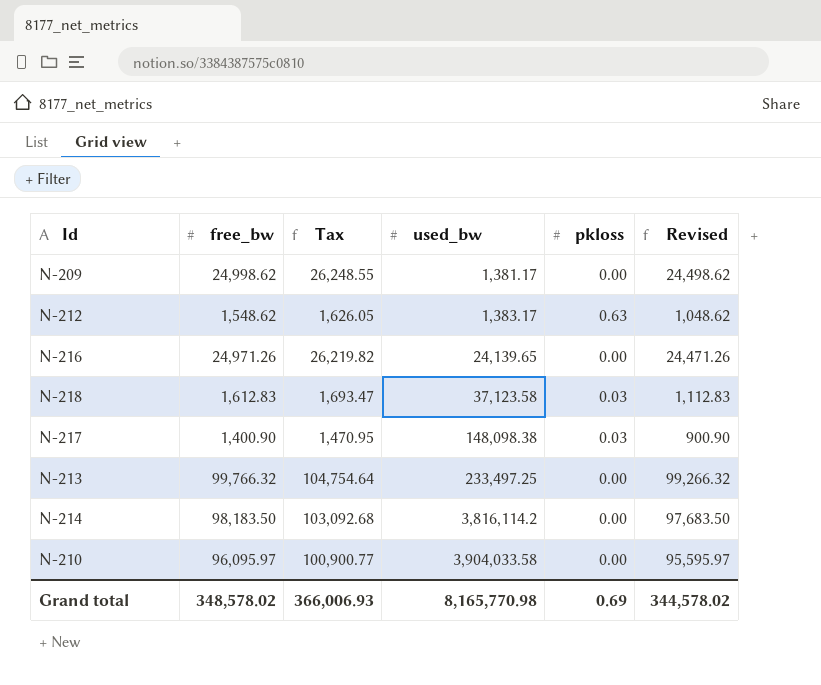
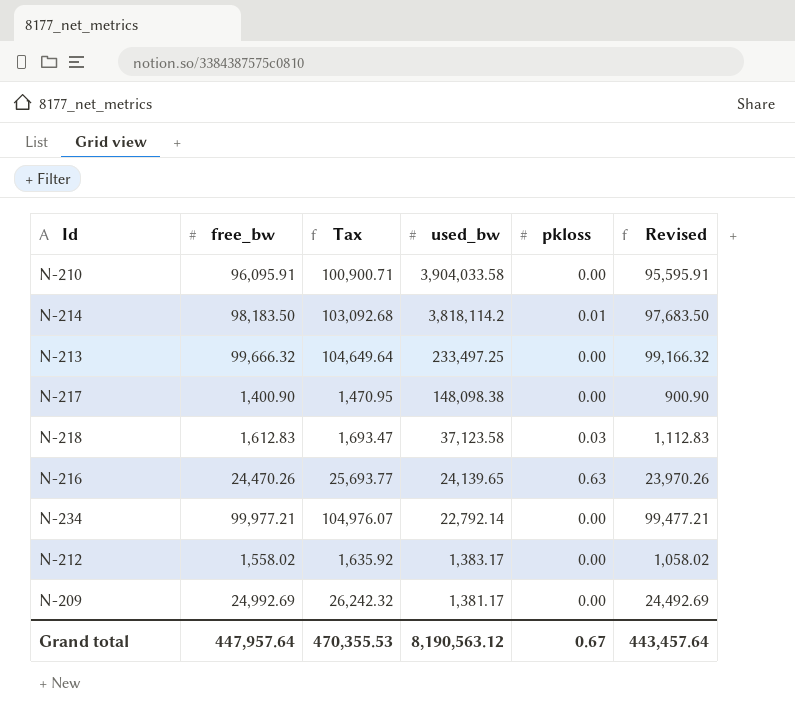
row order: used_bw ascending -> used_bw descending
N-210 | free_bw: 96,095.97 -> 96,095.91
N-210 | Tax: 100,900.77 -> 100,900.71
N-210 | Revised: 95,595.97 -> 95,595.91
N-214 | used_bw: 3,816,114.2 -> 3,818,114.2
N-214 | pkloss: 0.00 -> 0.01
N-213 | free_bw: 99,766.32 -> 99,666.32
N-213 | Tax: 104,754.64 -> 104,649.64
N-213 | Revised: 99,266.32 -> 99,166.32
N-217 | pkloss: 0.03 -> 0.00
N-216 | free_bw: 24,971.26 -> 24,470.26
N-216 | Tax: 26,219.82 -> 25,693.77
N-216 | pkloss: 0.00 -> 0.63
N-216 | Revised: 24,471.26 -> 23,970.26
row N-234: none -> 99,977.21 | 104,976.07 | 22,792.14 | 0.00 | 99,477.21
N-212 | free_bw: 1,548.62 -> 1,558.02
N-212 | Tax: 1,626.05 -> 1,635.92
N-212 | pkloss: 0.63 -> 0.00
N-212 | Revised: 1,048.62 -> 1,058.02
N-209 | free_bw: 24,998.62 -> 24,992.69
N-209 | Tax: 26,248.55 -> 26,242.32
N-209 | Revised: 24,498.62 -> 24,492.69
Grand total | free_bw: 348,578.02 -> 447,957.64
Grand total | Tax: 366,006.93 -> 470,355.53
Grand total | used_bw: 8,165,770.98 -> 8,190,563.12
Grand total | pkloss: 0.69 -> 0.67
Grand total | Revised: 344,578.02 -> 443,457.64

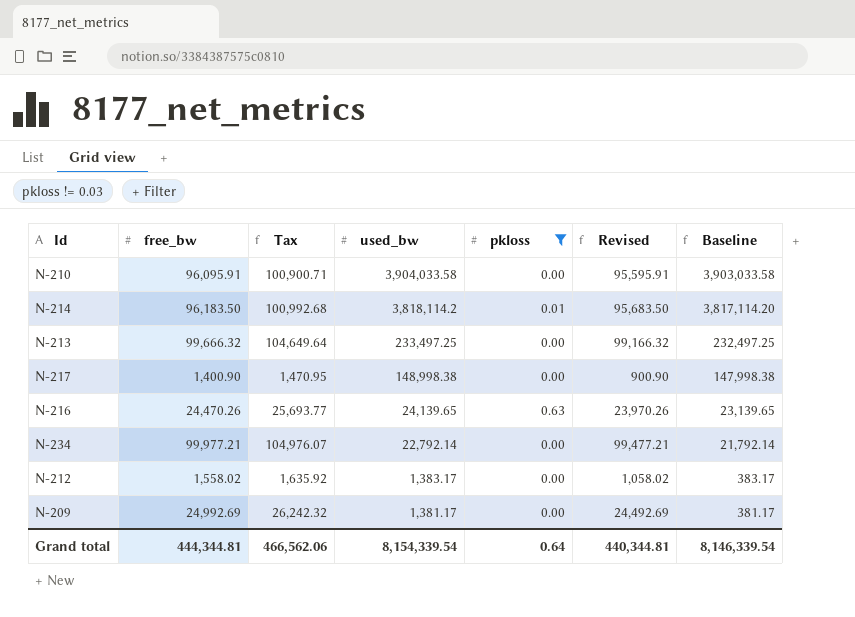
filter: none -> pkloss != 0.03
column Baseline | formula: none -> [used_bw] - 1000
N-214 | free_bw: 98,183.50 -> 96,183.50
N-214 | Tax: 103,092.68 -> 100,992.68
N-214 | Revised: 97,683.50 -> 95,683.50
N-217 | used_bw: 148,098.38 -> 148,998.38
Grand total | free_bw: 447,957.64 -> 444,344.81
Grand total | Tax: 470,355.53 -> 466,562.06
Grand total | used_bw: 8,190,563.12 -> 8,154,339.54
Grand total | pkloss: 0.67 -> 0.64
Grand total | Revised: 443,457.64 -> 440,344.81

